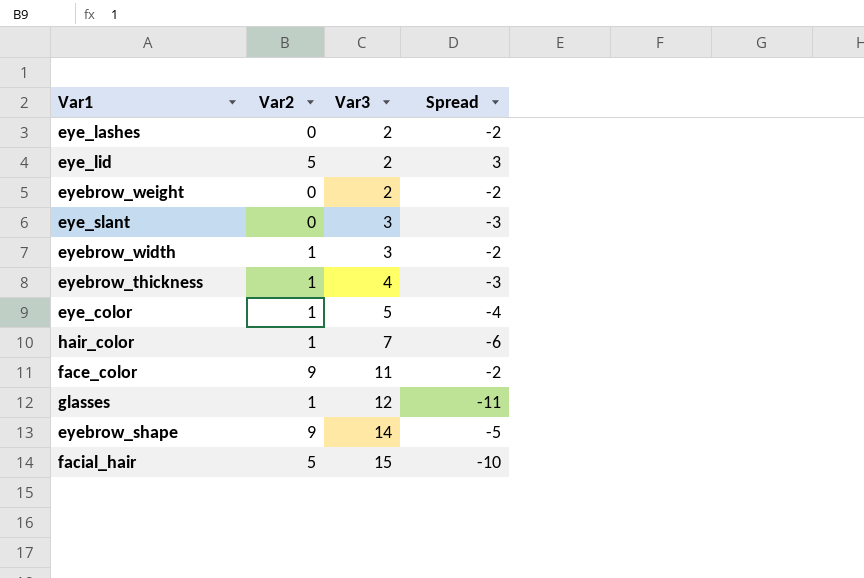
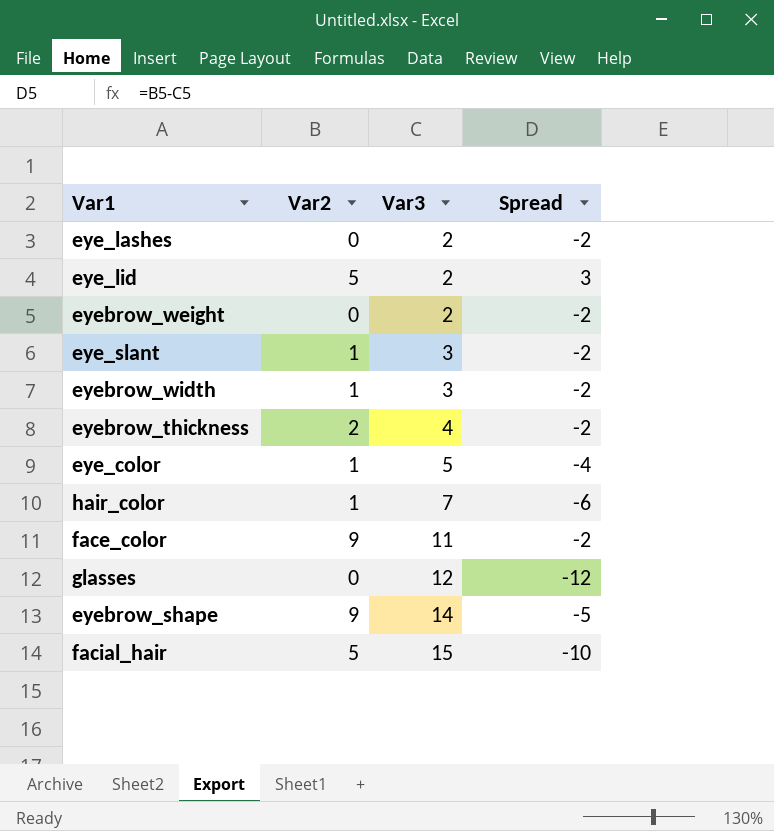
eye_slant | Var2: 0 -> 1
eye_slant | Spread: -3 -> -2
eyebrow_thickness | Var2: 1 -> 2
eyebrow_thickness | Spread: -3 -> -2
glasses | Var2: 1 -> 0
glasses | Spread: -11 -> -12

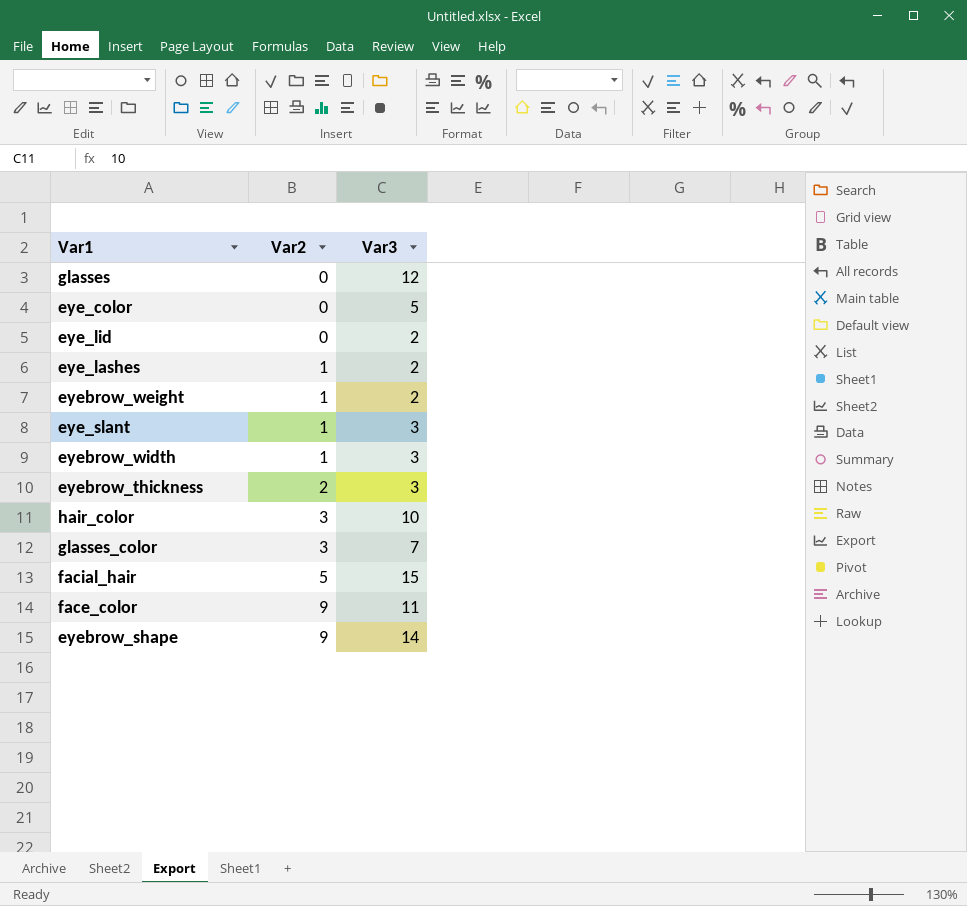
row order: Var3 ascending -> Var2 ascending
column Spread | formula: [Var2] - [Var3] -> none
eye_color | Var2: 1 -> 0
eye_lid | Var2: 5 -> 0
eye_lashes | Var2: 0 -> 1
eyebrow_weight | Var2: 0 -> 1
eyebrow_thickness | Var3: 4 -> 3
hair_color | Var2: 1 -> 3
hair_color | Var3: 7 -> 10
row glasses_color: none -> 3 | 7

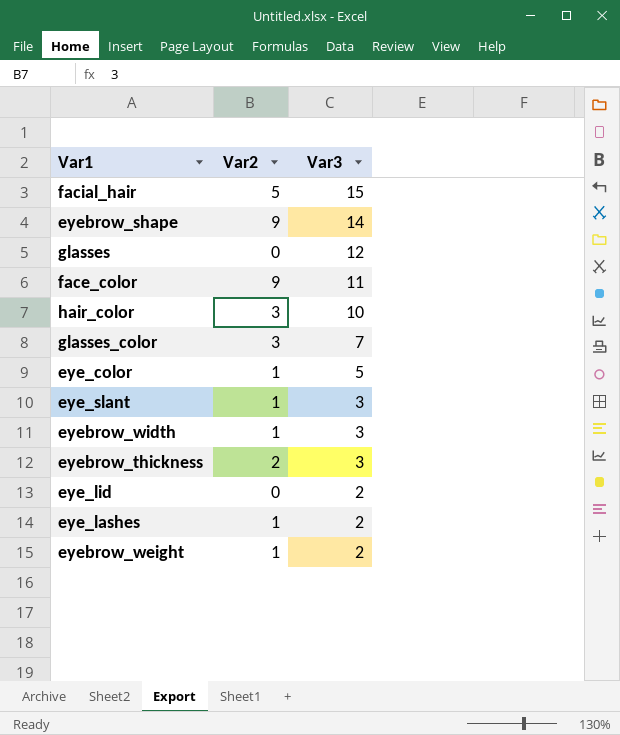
row order: Var2 ascending -> Var3 descending
eye_color | Var2: 0 -> 1

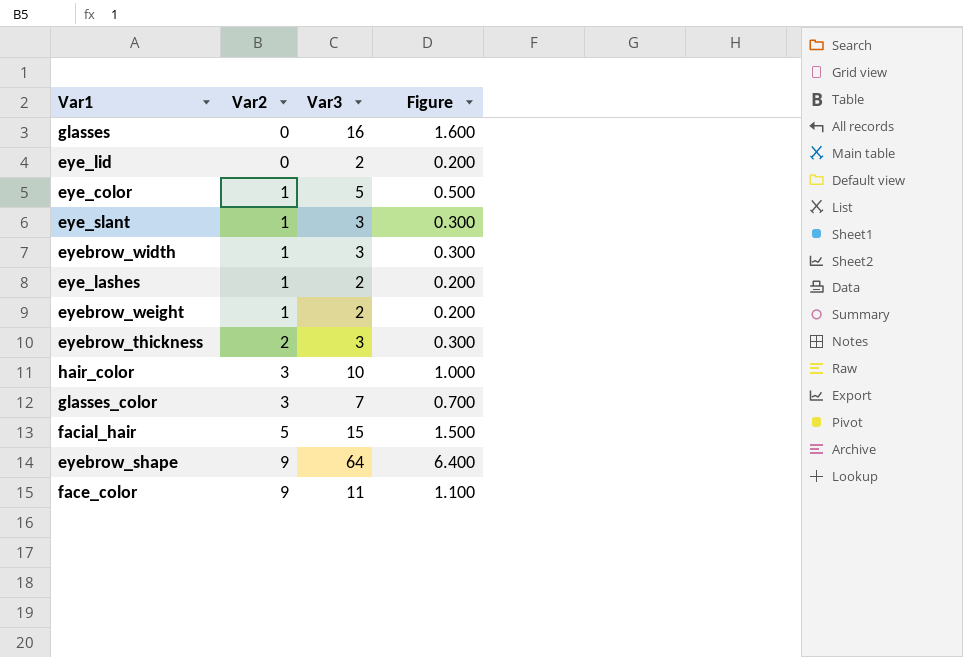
row order: Var3 descending -> Var2 ascending
column Figure | formula: none -> [Var3] * 0.1
glasses | Var3: 12 -> 16
eyebrow_shape | Var3: 14 -> 64

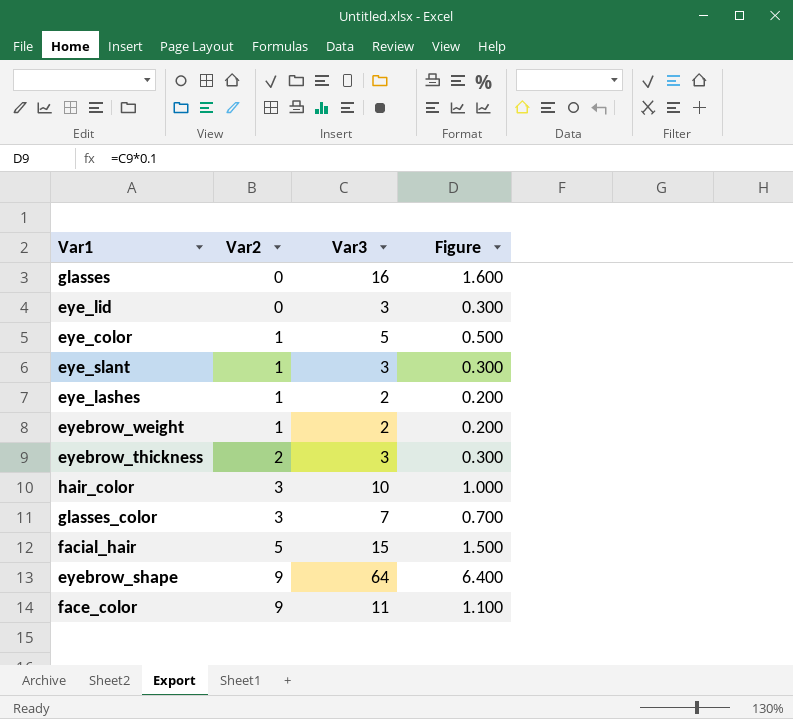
row eyebrow_width: 1 | 3 | 0.300 -> none
eye_lid | Var3: 2 -> 3
eye_lid | Figure: 0.200 -> 0.300

